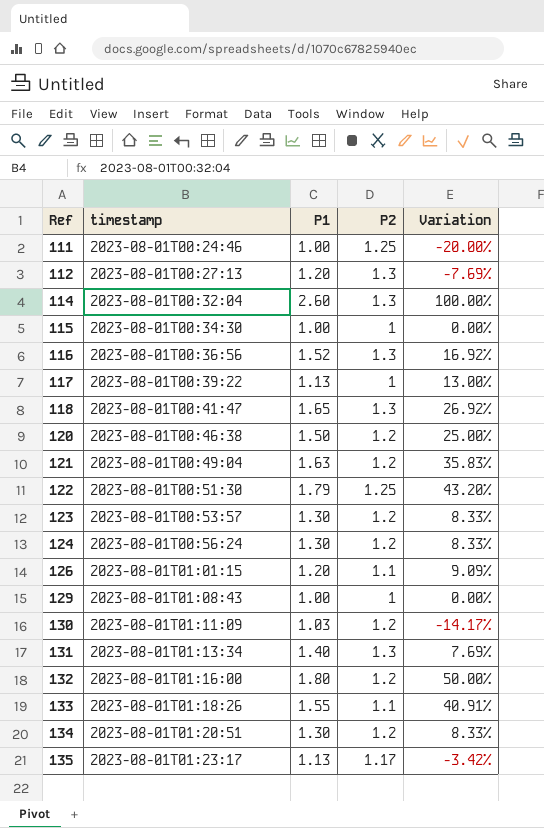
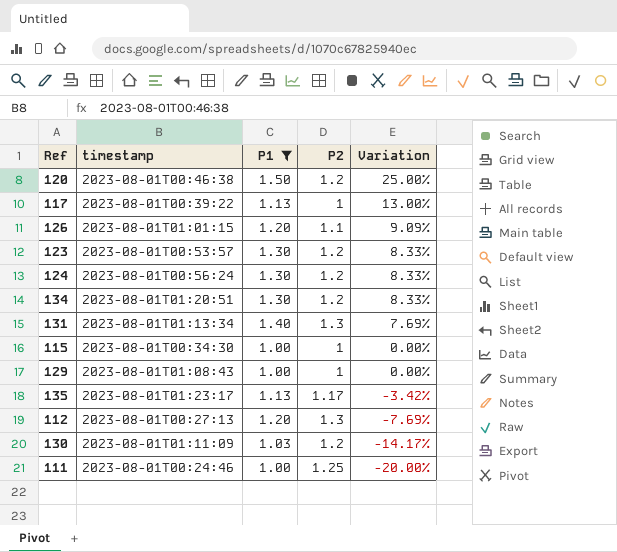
filter: none -> P1 <= 1.50
row order: Ref ascending -> Variation descending

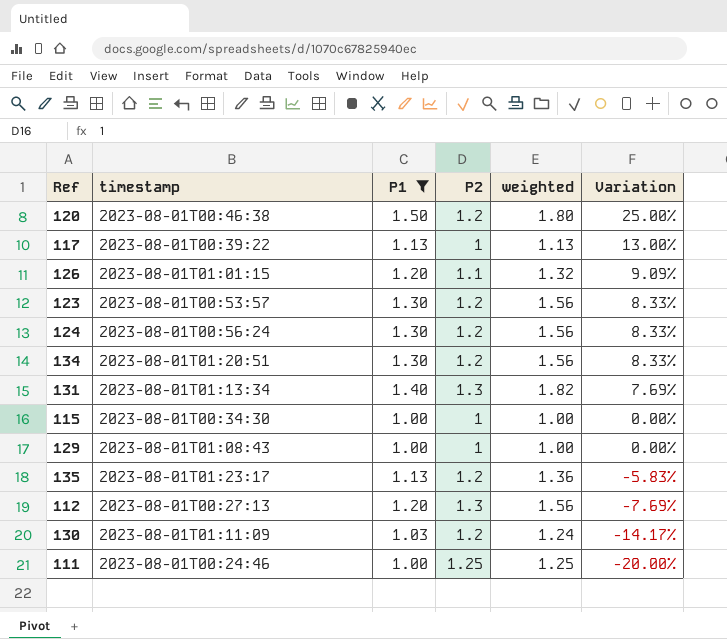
column weighted | formula: none -> [P1] * [P2]
135 | P2: 1.17 -> 1.2
135 | Variation: -3.42% -> -5.83%

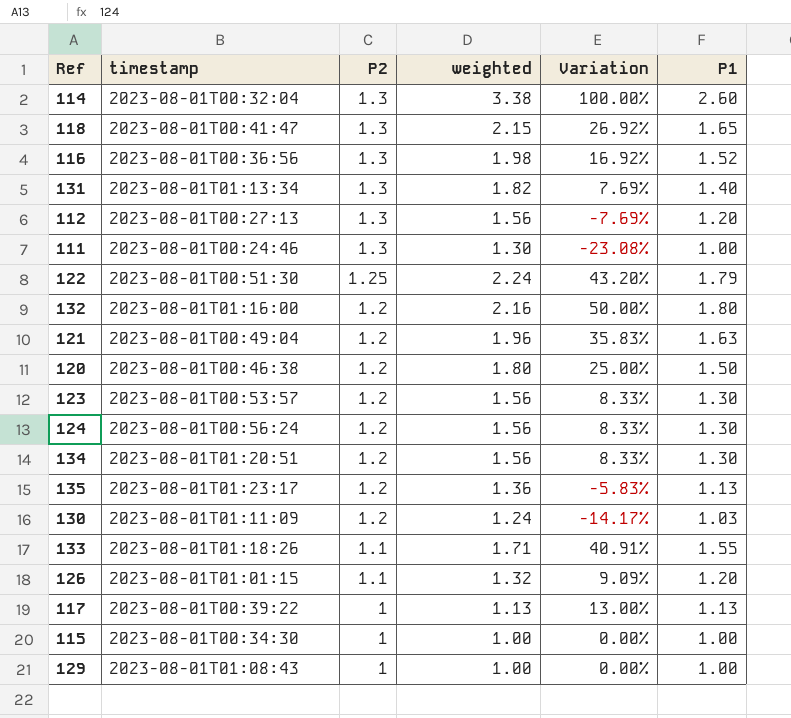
filter: P1 <= 1.50 -> none
row order: Variation descending -> P2 descending
column P1 | position: 3 -> 6
111 | P2: 1.25 -> 1.3
111 | weighted: 1.25 -> 1.30
111 | Variation: -20.00% -> -23.08%

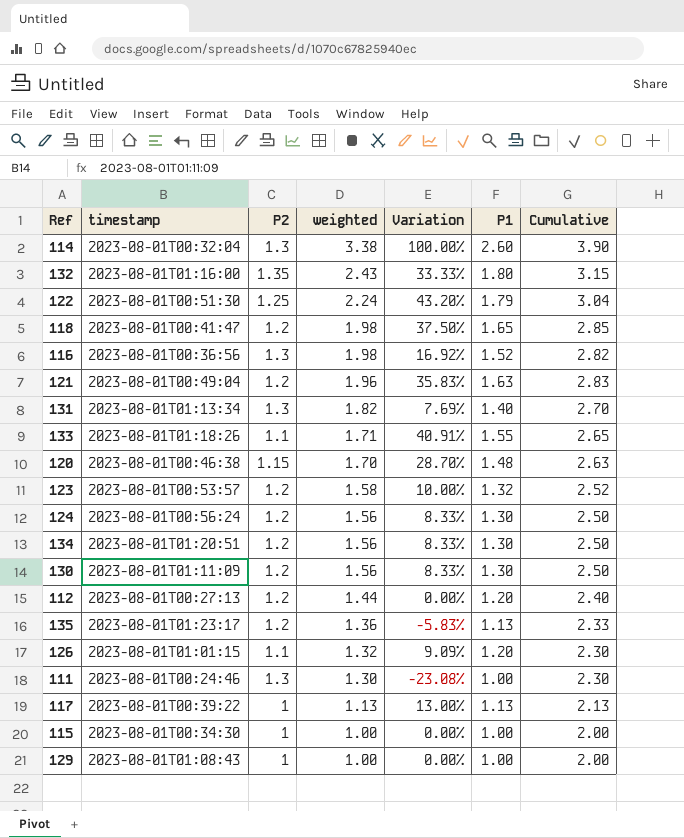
row order: P2 descending -> weighted descending
column Cumulative | formula: none -> [P2] + [P1]
132 | P2: 1.2 -> 1.35
132 | weighted: 2.16 -> 2.43
132 | Variation: 50.00% -> 33.33%
118 | P2: 1.3 -> 1.2
118 | weighted: 2.15 -> 1.98
118 | Variation: 26.92% -> 37.50%
120 | P2: 1.2 -> 1.15
120 | weighted: 1.80 -> 1.70
120 | Variation: 25.00% -> 28.70%
120 | P1: 1.50 -> 1.48
123 | weighted: 1.56 -> 1.58
123 | Variation: 8.33% -> 10.00%
123 | P1: 1.30 -> 1.32
130 | weighted: 1.24 -> 1.56
130 | Variation: -14.17% -> 8.33%
130 | P1: 1.03 -> 1.30
112 | P2: 1.3 -> 1.2
112 | weighted: 1.56 -> 1.44
112 | Variation: -7.69% -> 0.00%

